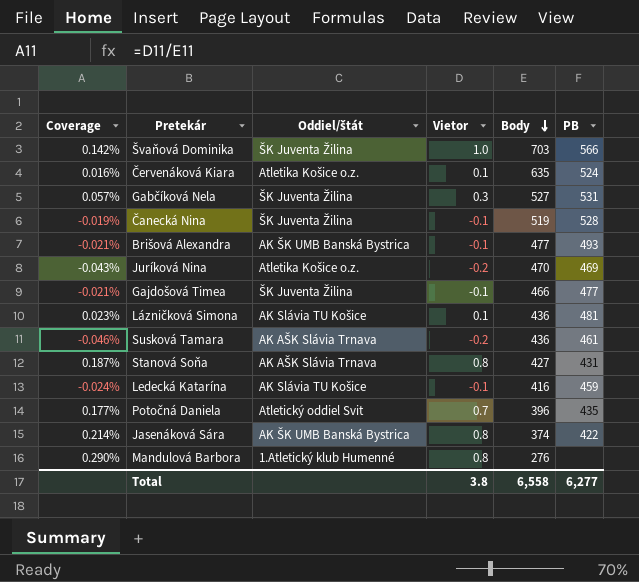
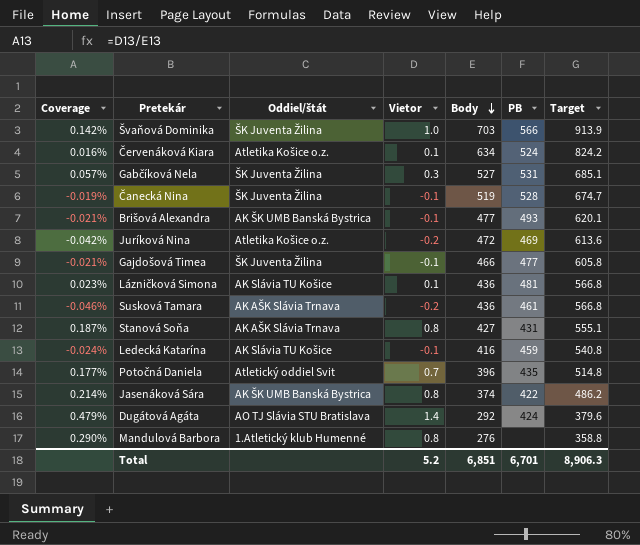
column Target | formula: none -> [Body] * 1.3
Červenáková Kiara | Body: 635 -> 634
Juríková Nina | Coverage: -0.043% -> -0.042%
Juríková Nina | Body: 470 -> 472
row Dugátová Agáta: none -> 0.479% | AO TJ Slávia STU Bratislava | 1.4 | 292 | 424 | 379.6
Total | Vietor: 3.8 -> 5.2
Total | Body: 6,558 -> 6,851
Total | PB: 6,277 -> 6,701

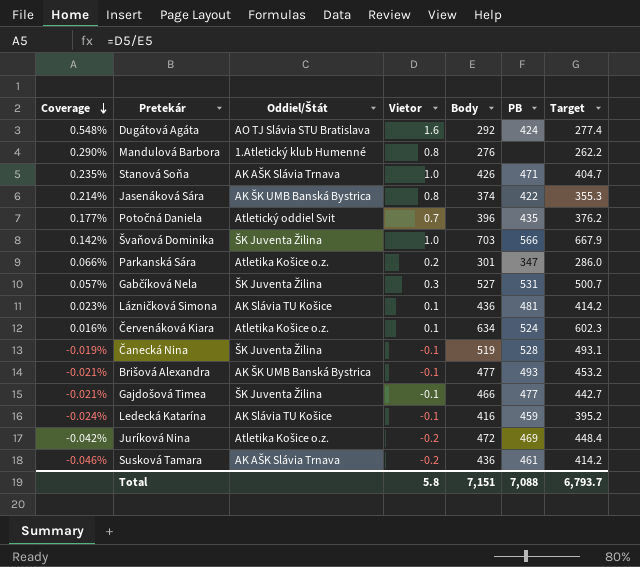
row order: Body descending -> Coverage descending
column name: Oddiel/štát -> Oddiel/Štát
column Target | formula: [Body] * 1.3 -> [Body] * 0.95
Dugátová Agáta | Coverage: 0.479% -> 0.548%
Dugátová Agáta | Vietor: 1.4 -> 1.6
Stanová Soňa | Coverage: 0.187% -> 0.235%
Stanová Soňa | Vietor: 0.8 -> 1.0
Stanová Soňa | Body: 427 -> 426
Stanová Soňa | PB: 431 -> 471
row Parkanská Sára: none -> 0.066% | Atletika Košice o.z. | 0.2 | 301 | 347 | 286.0
Total | Vietor: 5.2 -> 5.8
Total | Body: 6,851 -> 7,151
Total | PB: 6,701 -> 7,088
Total | Target: 8,906.3 -> 6,793.7

